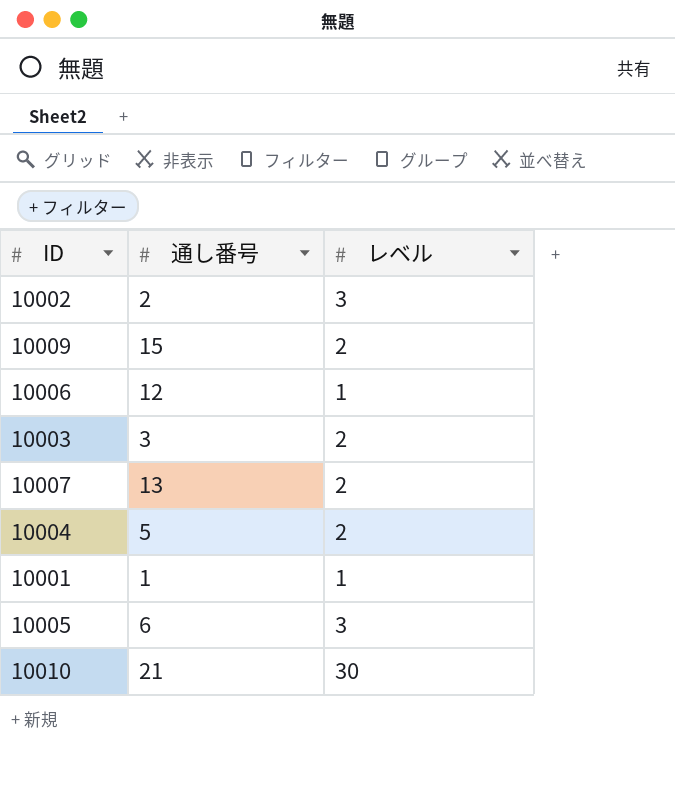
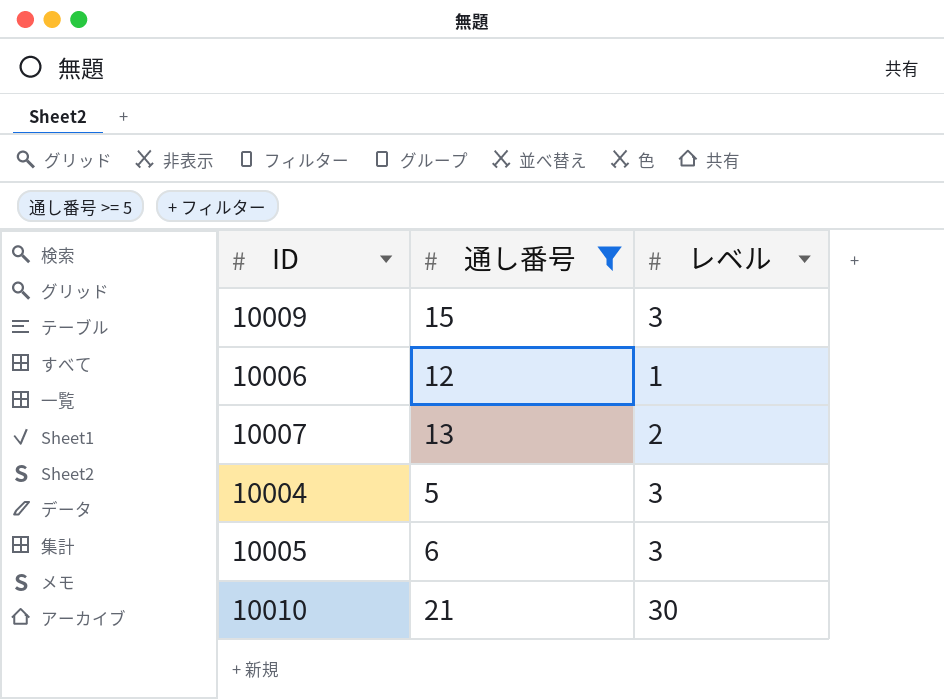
filter: none -> 通し番号 >= 5
10009 | レベル: 2 -> 3
10004 | レベル: 2 -> 3

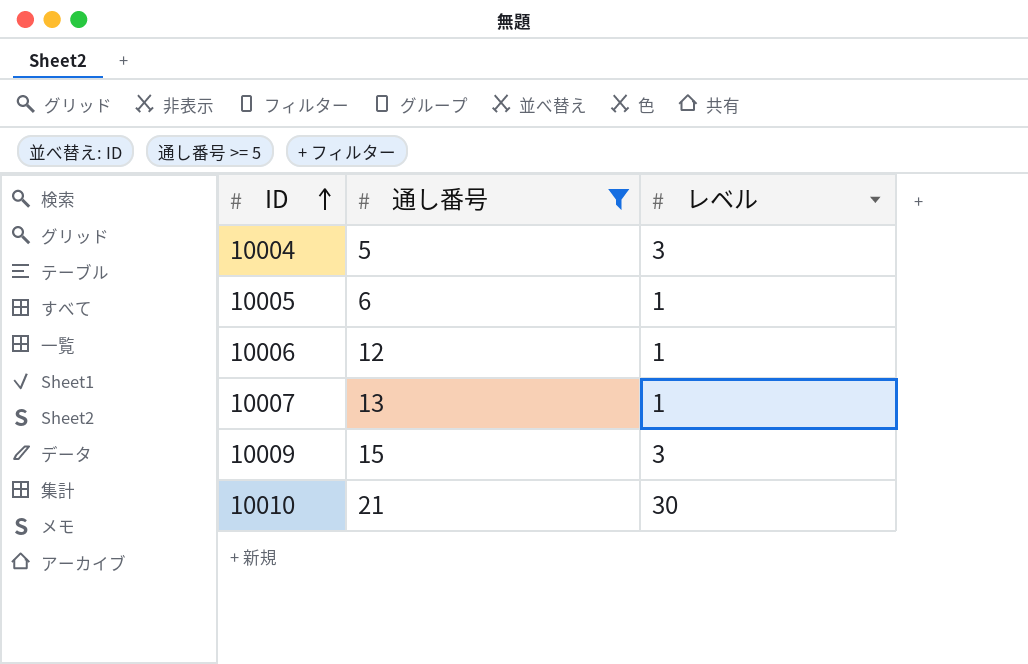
row order: none -> ID ascending
10005 | レベル: 3 -> 1
10007 | レベル: 2 -> 1

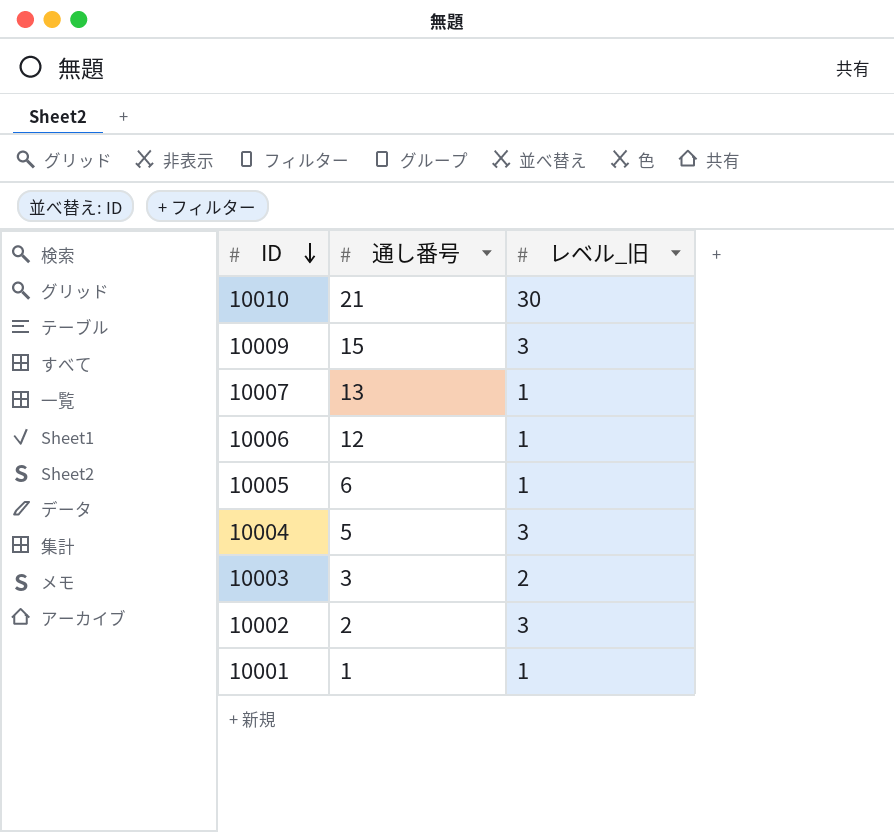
filter: 通し番号 >= 5 -> none
row order: ID ascending -> ID descending
column name: レベル -> レベル_旧

